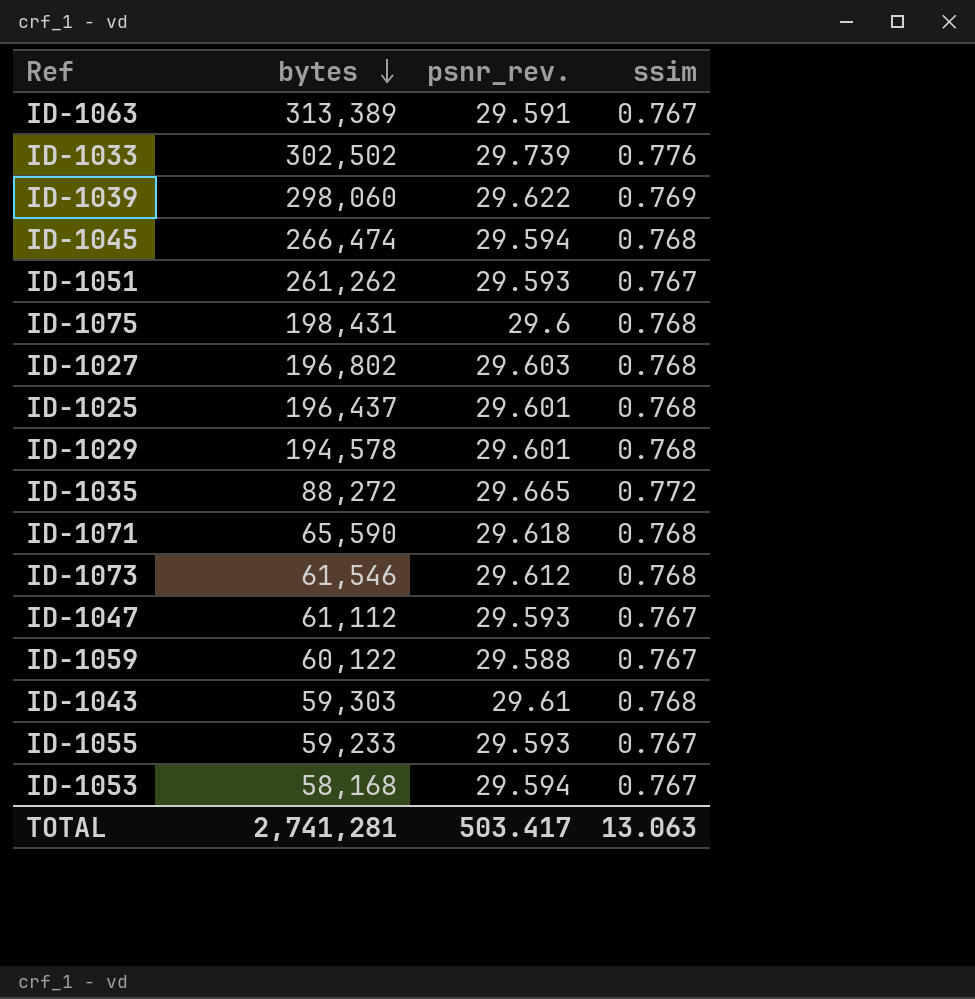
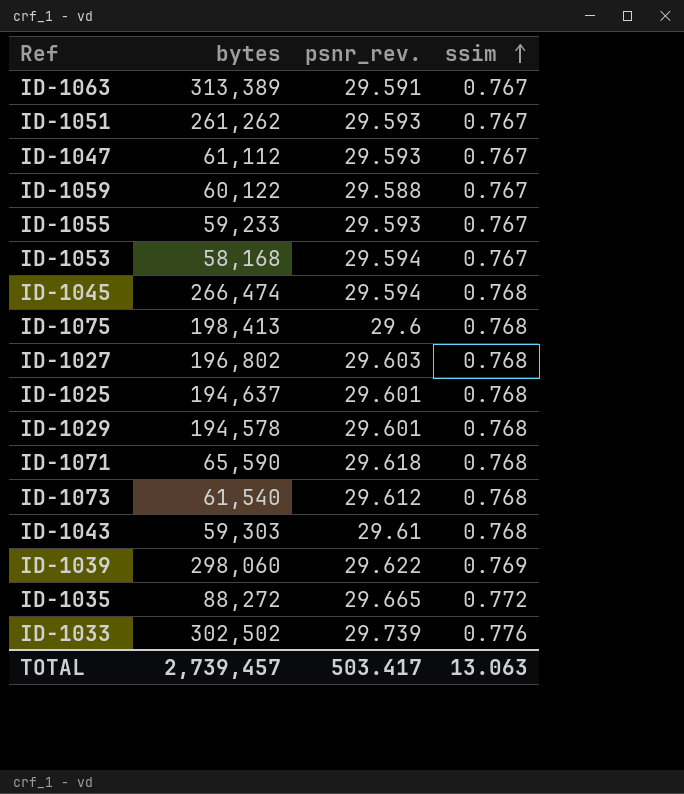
row order: bytes descending -> ssim ascending
ID-1075 | bytes: 198,431 -> 198,413
ID-1025 | bytes: 196,437 -> 194,637
ID-1073 | bytes: 61,546 -> 61,540
TOTAL | bytes: 2,741,281 -> 2,739,457

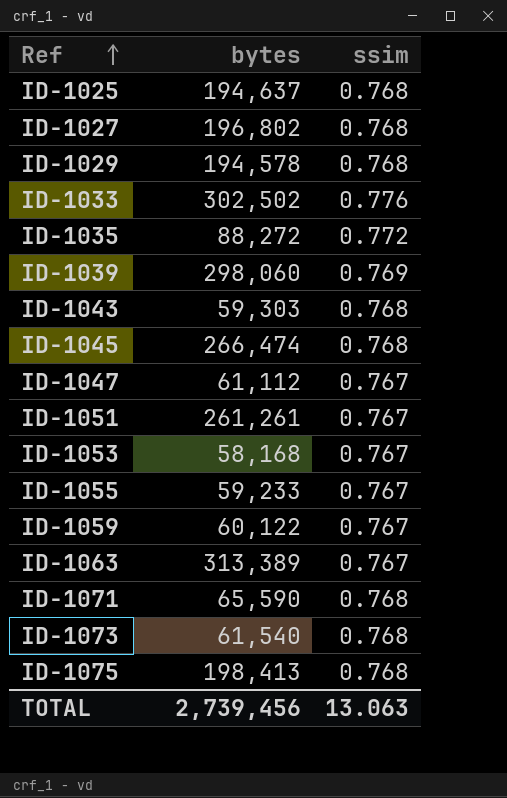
row order: ssim ascending -> Ref ascending
column psnr_rev. | position: 3 -> none
ID-1051 | bytes: 261,262 -> 261,261
TOTAL | bytes: 2,739,457 -> 2,739,456

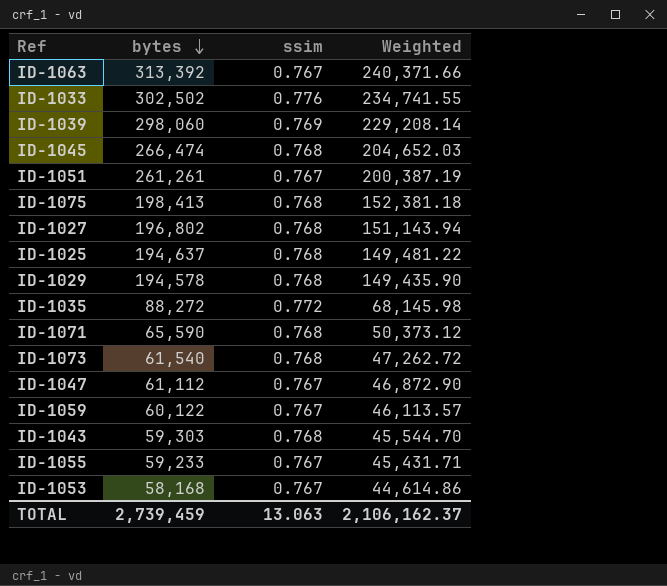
row order: Ref ascending -> bytes descending
column Weighted | formula: none -> [bytes] * [ssim]
ID-1063 | bytes: 313,389 -> 313,392
TOTAL | bytes: 2,739,456 -> 2,739,459

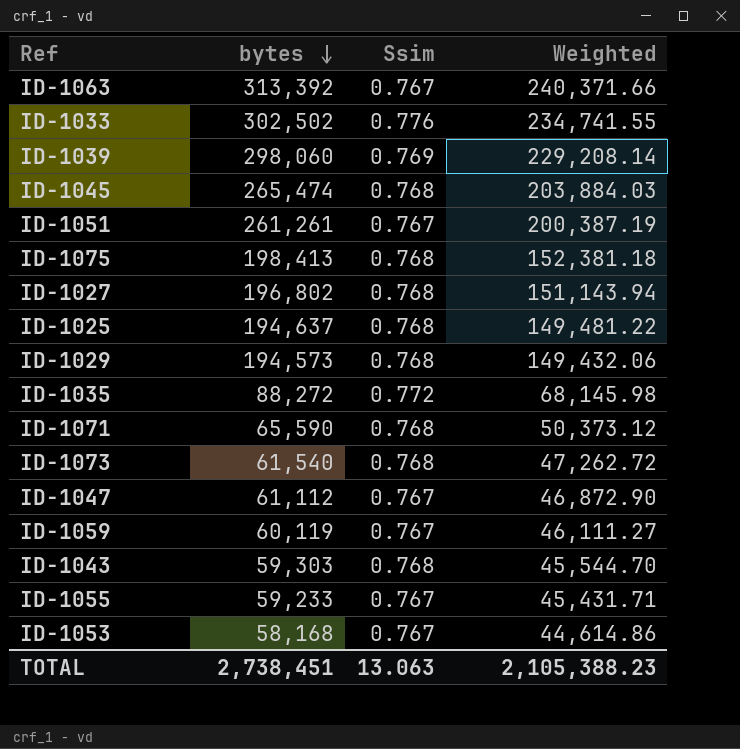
column name: ssim -> Ssim
ID-1045 | bytes: 266,474 -> 265,474
ID-1045 | Weighted: 204,652.03 -> 203,884.03
ID-1029 | bytes: 194,578 -> 194,573
ID-1029 | Weighted: 149,435.90 -> 149,432.06
ID-1059 | bytes: 60,122 -> 60,119
ID-1059 | Weighted: 46,113.57 -> 46,111.27
TOTAL | bytes: 2,739,459 -> 2,738,451
TOTAL | Weighted: 2,106,162.37 -> 2,105,388.23

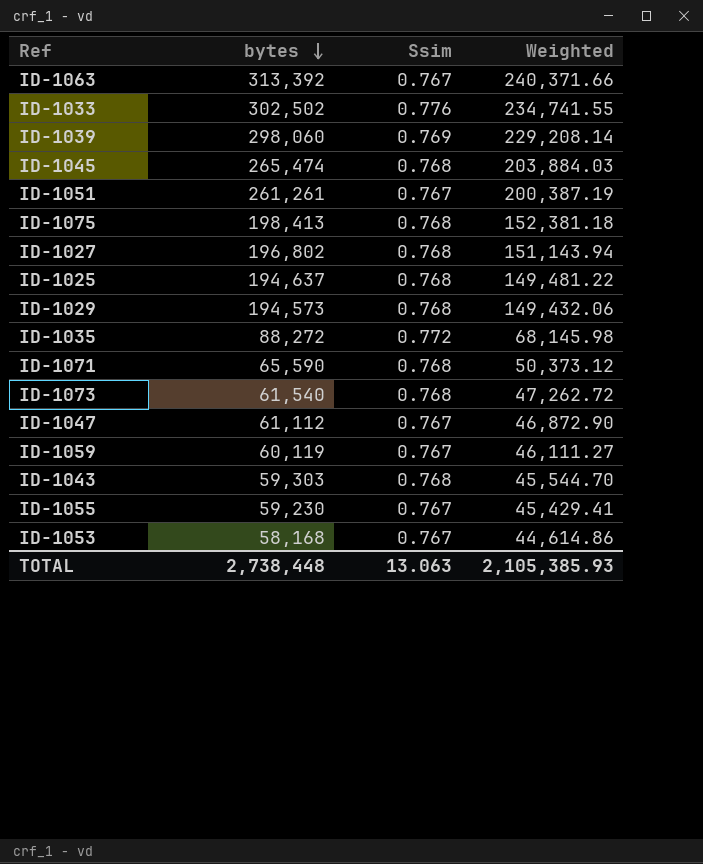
ID-1055 | bytes: 59,233 -> 59,230
ID-1055 | Weighted: 45,431.71 -> 45,429.41
TOTAL | bytes: 2,738,451 -> 2,738,448
TOTAL | Weighted: 2,105,388.23 -> 2,105,385.93

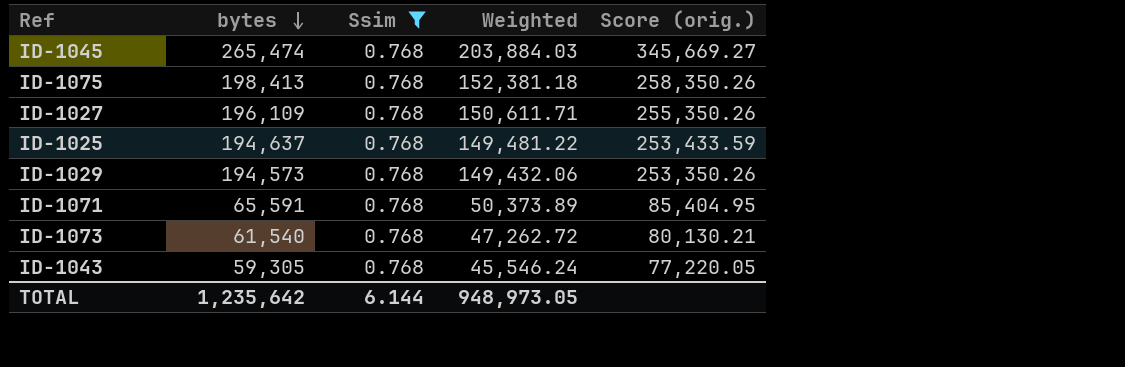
filter: none -> Ssim = 0.768
column Score (orig.) | formula: none -> [bytes] / [Ssim]
ID-1027 | bytes: 196,802 -> 196,109
ID-1027 | Weighted: 151,143.94 -> 150,611.71
ID-1071 | bytes: 65,590 -> 65,591
ID-1071 | Weighted: 50,373.12 -> 50,373.89
ID-1043 | bytes: 59,303 -> 59,305
ID-1043 | Weighted: 45,544.70 -> 45,546.24
TOTAL | bytes: 2,738,448 -> 1,235,642
TOTAL | Ssim: 13.063 -> 6.144
TOTAL | Weighted: 2,105,385.93 -> 948,973.05

